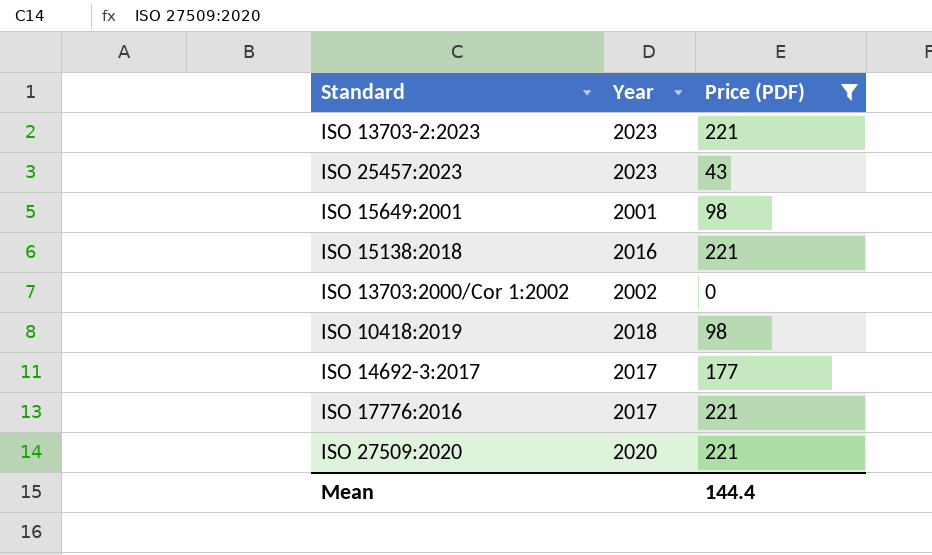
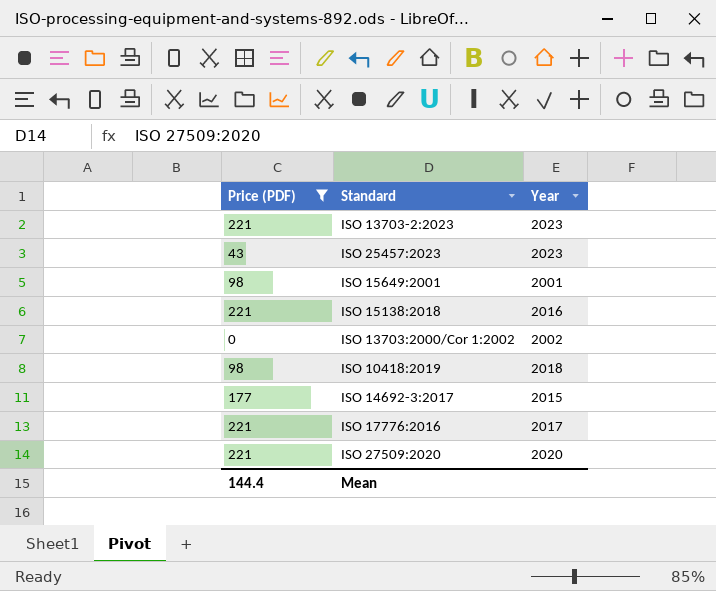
column Price (PDF) | position: 3 -> 1
ISO 14692-3:2017 | Year: 2017 -> 2015

